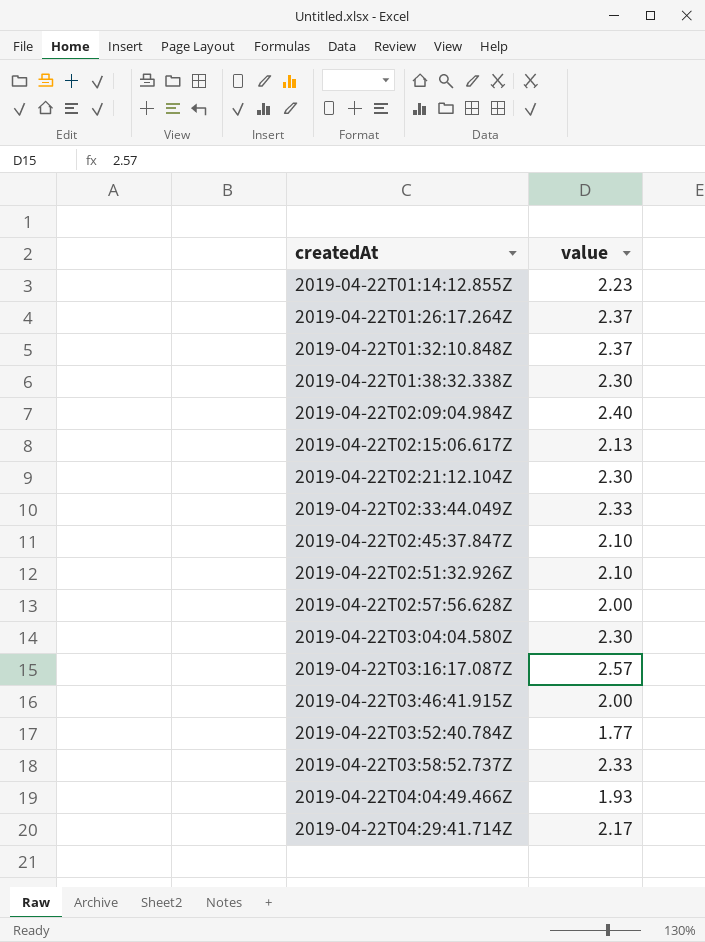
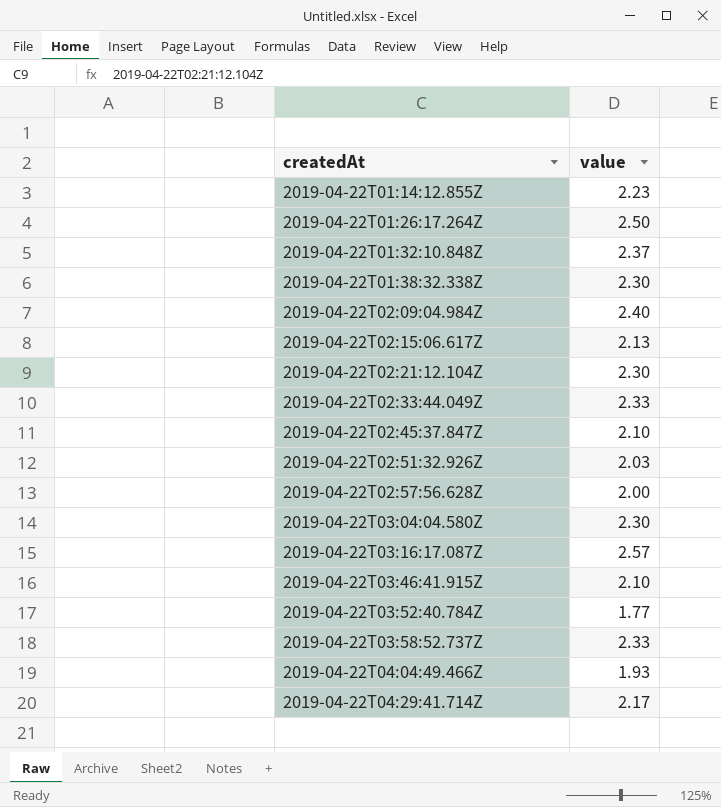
2019-04-22T01:26:17.264Z | value: 2.37 -> 2.50
2019-04-22T02:51:32.926Z | value: 2.10 -> 2.03
2019-04-22T03:46:41.915Z | value: 2.00 -> 2.10

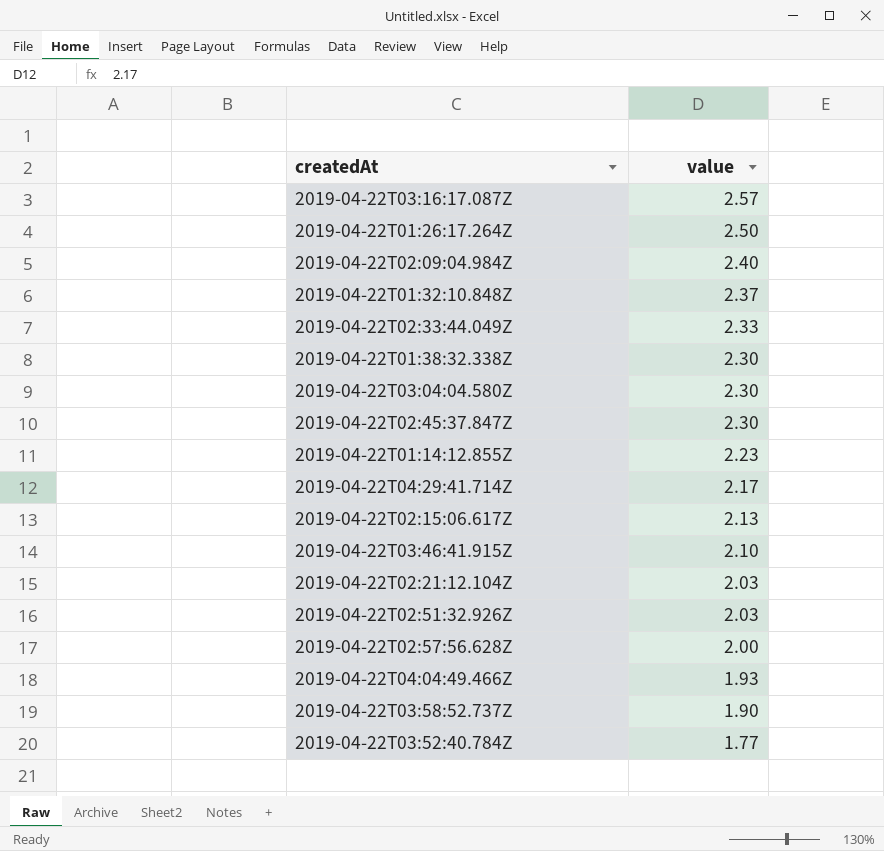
row order: createdAt ascending -> value descending
2019-04-22T02:45:37.847Z | value: 2.10 -> 2.30
2019-04-22T02:21:12.104Z | value: 2.30 -> 2.03
2019-04-22T03:58:52.737Z | value: 2.33 -> 1.90

